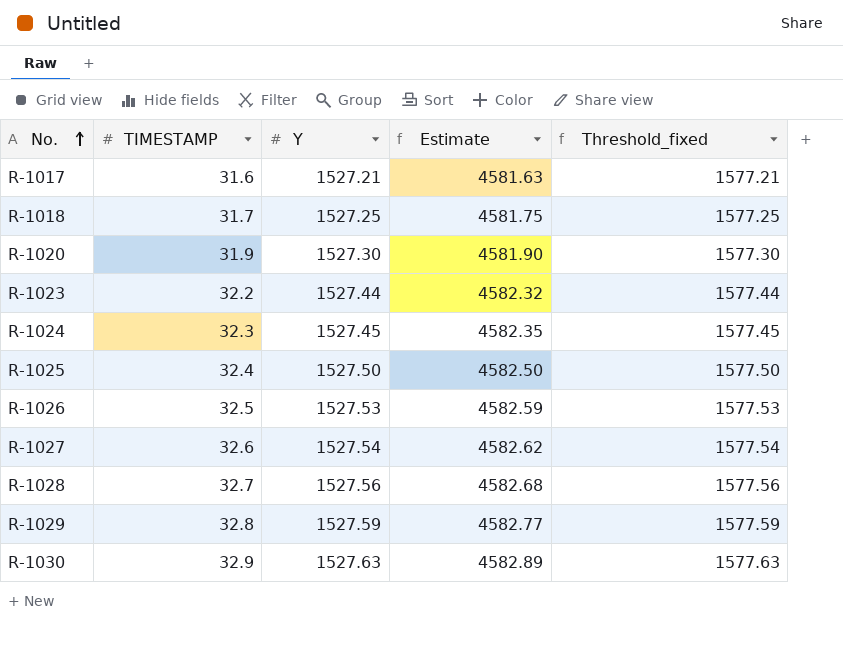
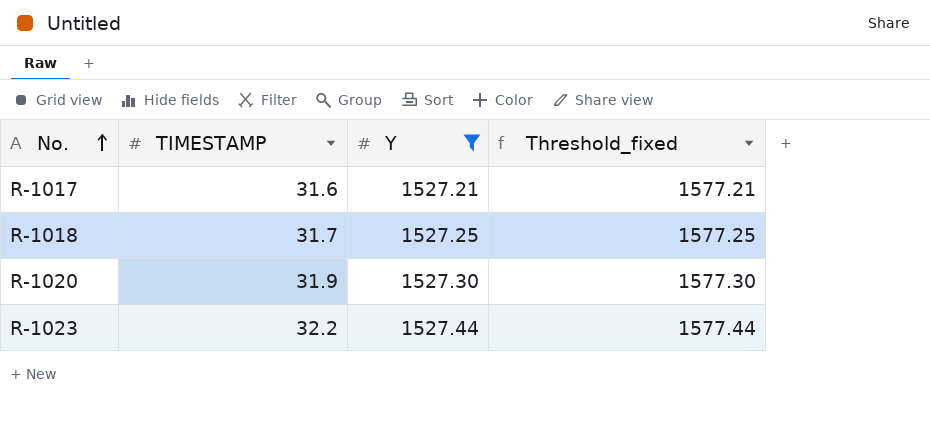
filter: none -> Y <= 1527.44
column Estimate | formula: [Y] * 3 -> none

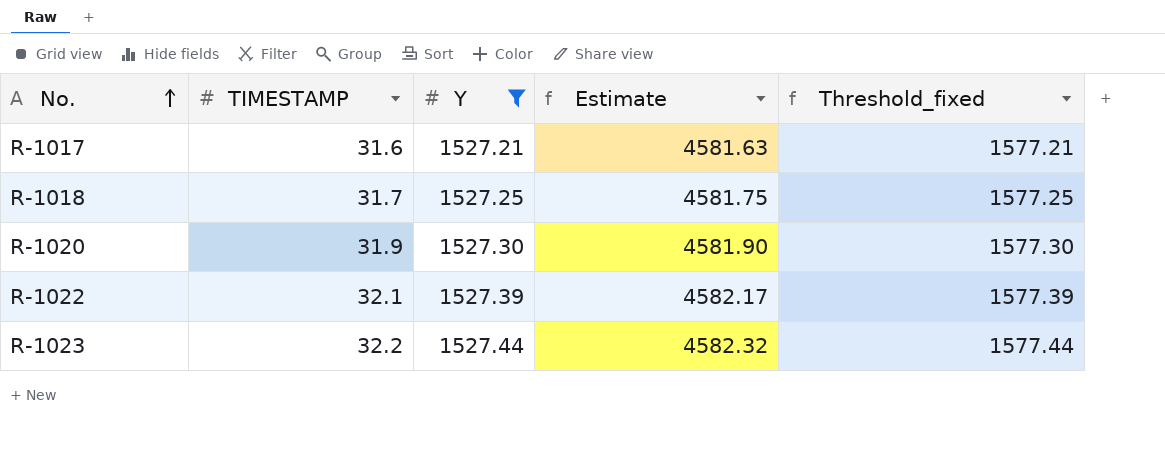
column Estimate | formula: none -> [Y] * 3
row R-1022: none -> 32.1 | 1527.39 | 4582.17 | 1577.39

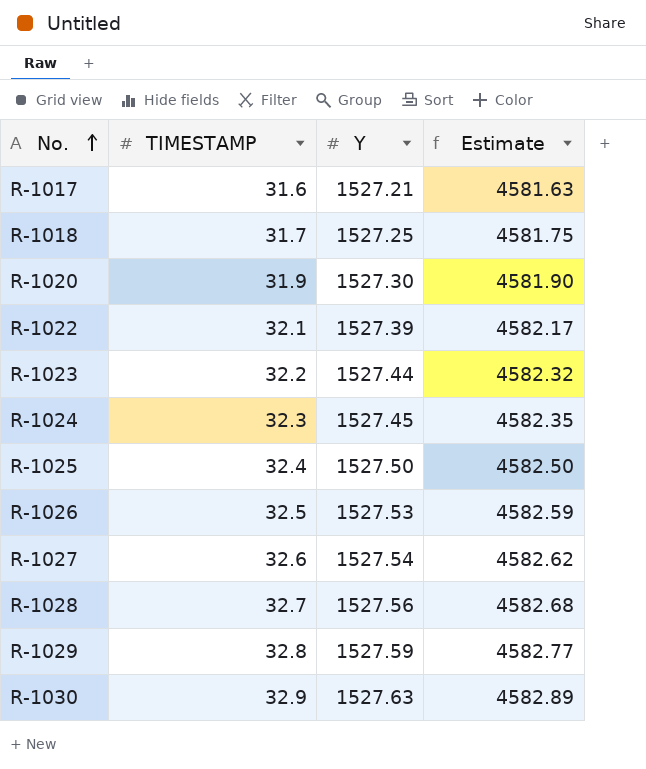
filter: Y <= 1527.44 -> none
column Threshold_fixed | formula: [Y] + 50 -> none

